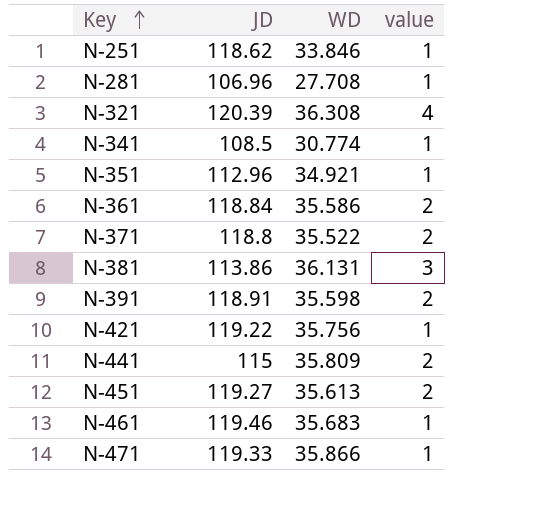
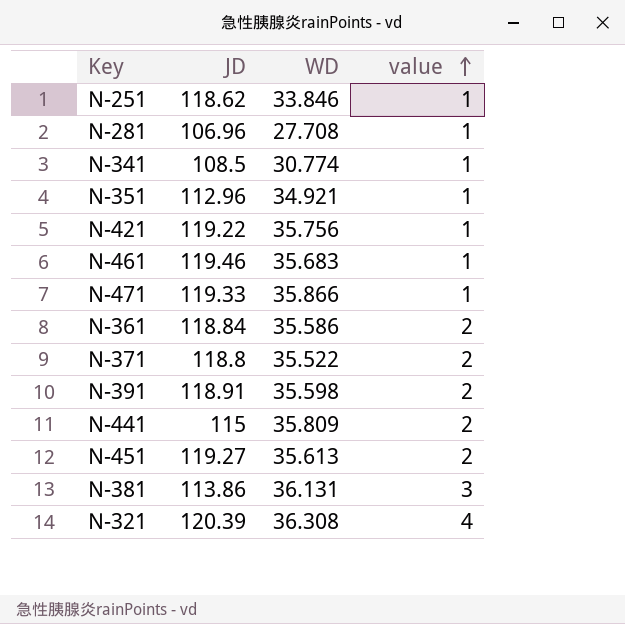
row order: Key ascending -> value ascending

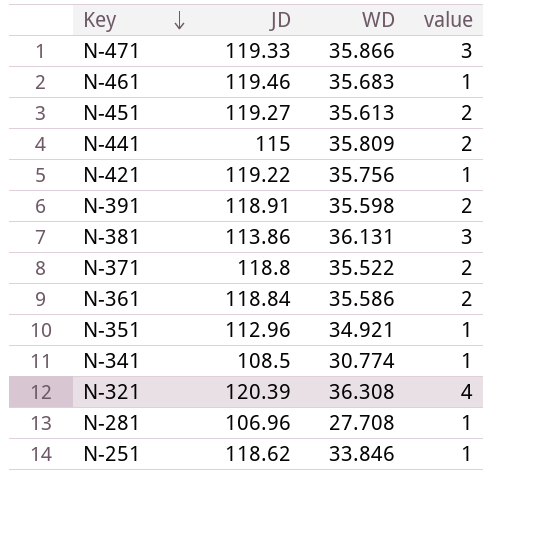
row order: value ascending -> Key descending
N-471 | value: 1 -> 3

